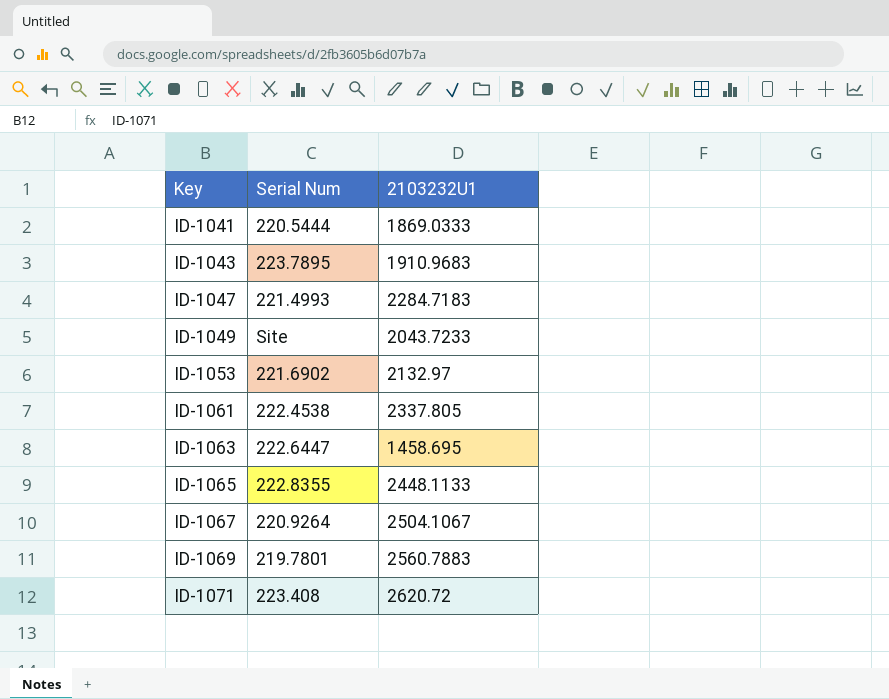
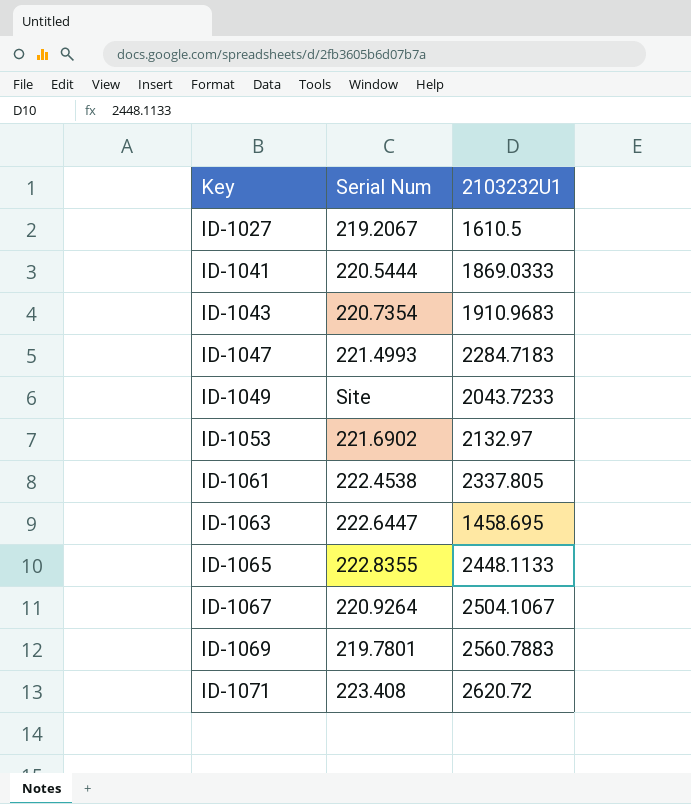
row ID-1027: none -> 219.2067 | 1610.5
ID-1043 | Serial Num: 223.7895 -> 220.7354

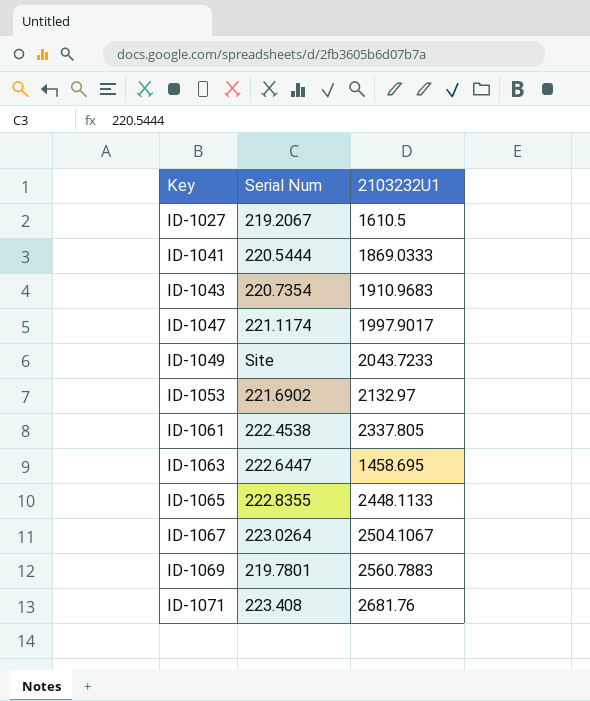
ID-1047 | Serial Num: 221.4993 -> 221.1174
ID-1047 | 2103232U1: 2284.7183 -> 1997.9017
ID-1067 | Serial Num: 220.9264 -> 223.0264
ID-1071 | 2103232U1: 2620.72 -> 2681.76

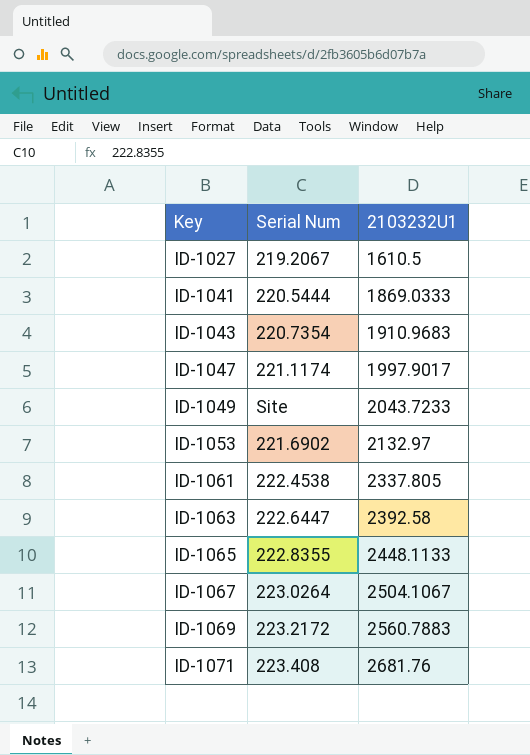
ID-1063 | 2103232U1: 1458.695 -> 2392.58
ID-1069 | Serial Num: 219.7801 -> 223.2172

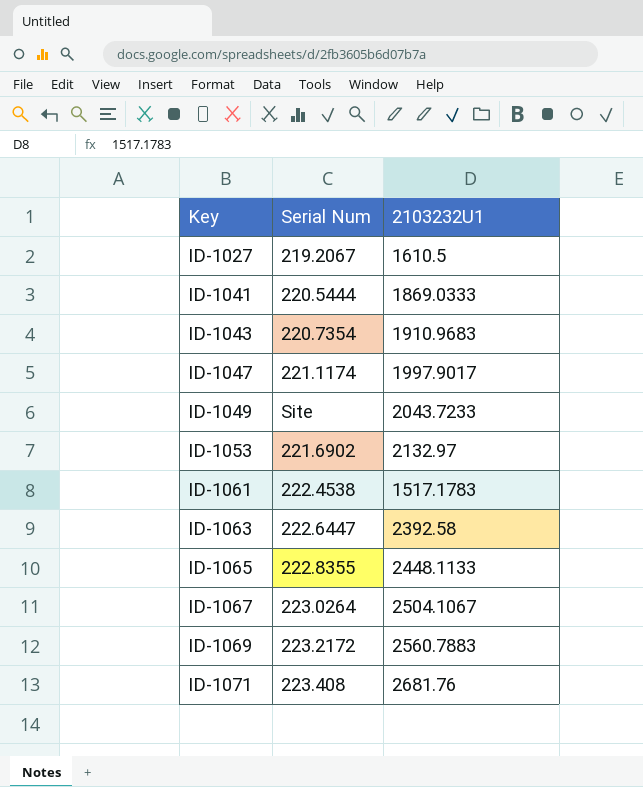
ID-1061 | 2103232U1: 2337.805 -> 1517.1783

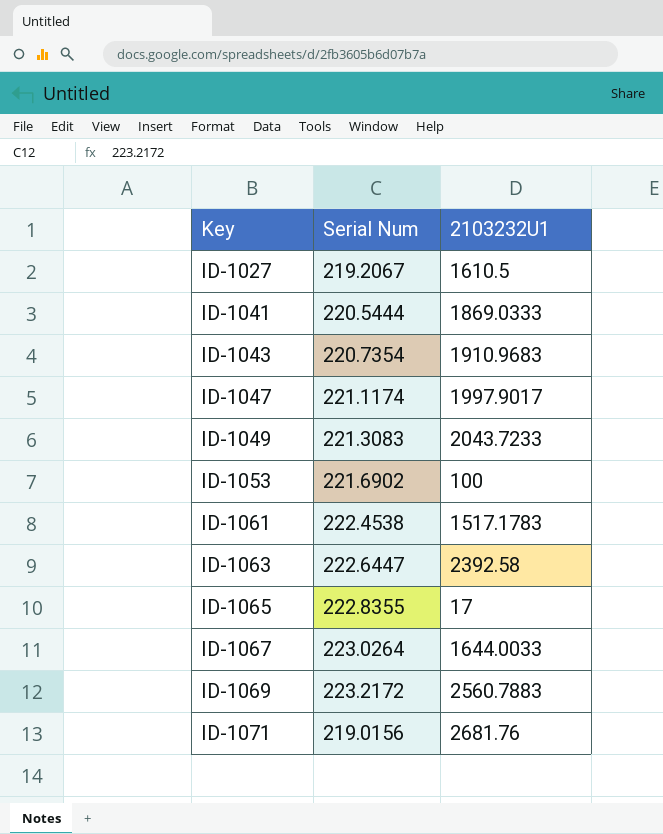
ID-1049 | Serial Num: Site -> 221.3083
ID-1053 | 2103232U1: 2132.97 -> 100
ID-1065 | 2103232U1: 2448.1133 -> 17
ID-1067 | 2103232U1: 2504.1067 -> 1644.0033
ID-1071 | Serial Num: 223.408 -> 219.0156

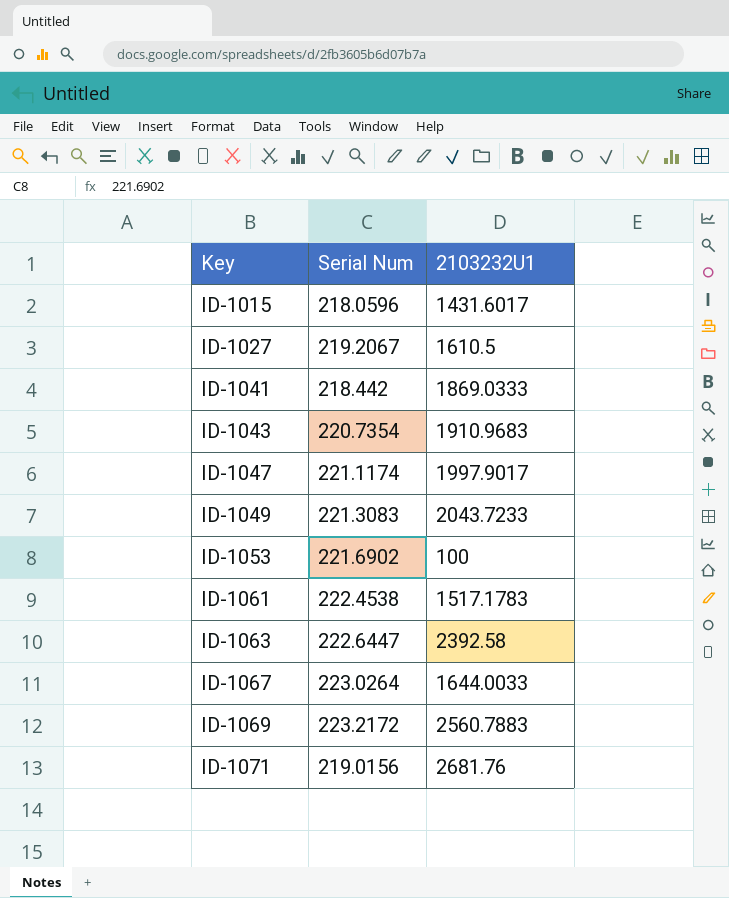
row ID-1065: 222.8355 | 17 -> none
row ID-1015: none -> 218.0596 | 1431.6017
ID-1041 | Serial Num: 220.5444 -> 218.442

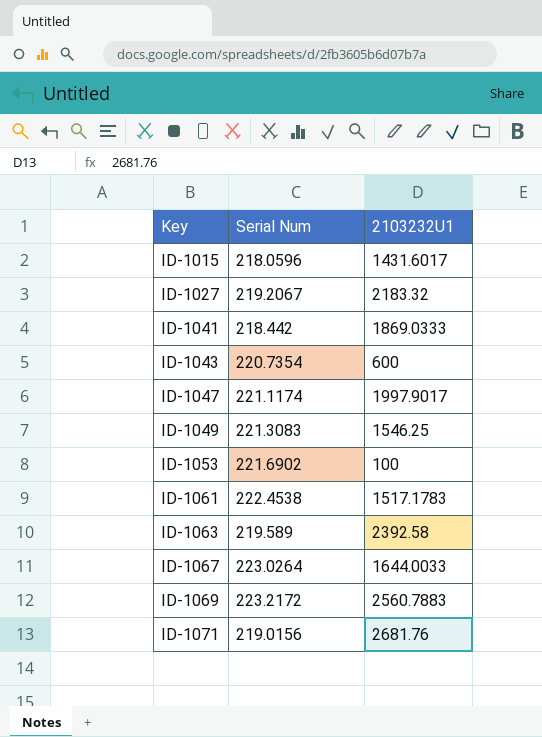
ID-1027 | 2103232U1: 1610.5 -> 2183.32
ID-1043 | 2103232U1: 1910.9683 -> 600
ID-1049 | 2103232U1: 2043.7233 -> 1546.25
ID-1063 | Serial Num: 222.6447 -> 219.589

